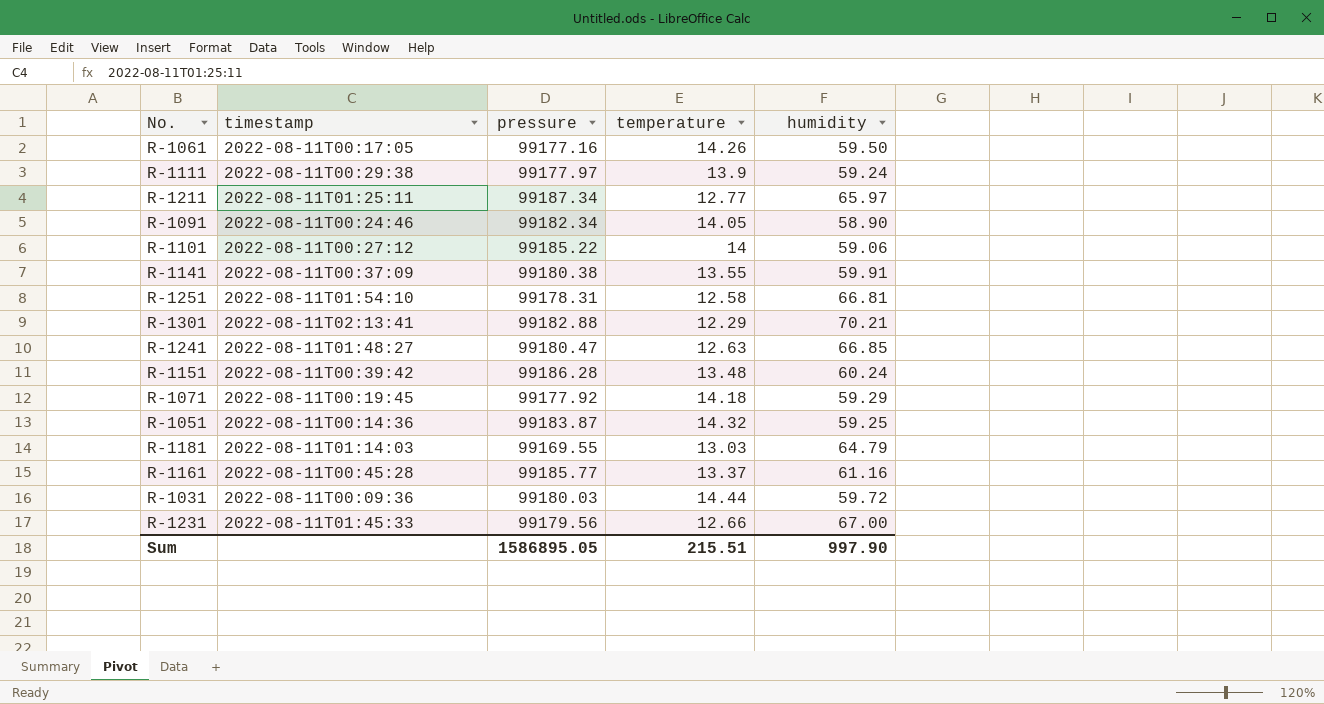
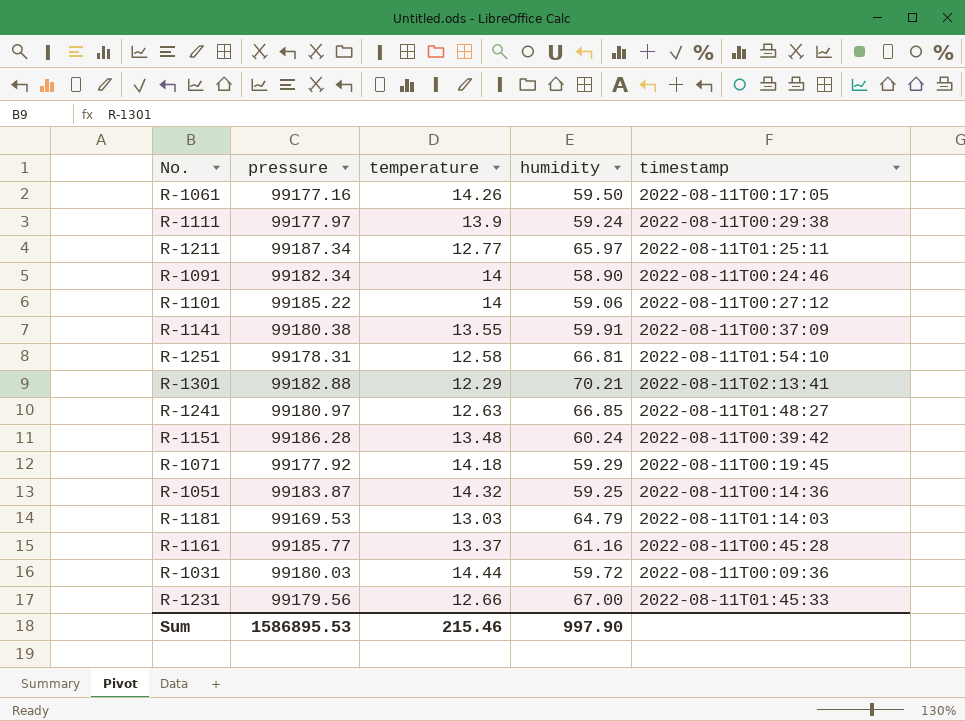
column timestamp | position: 2 -> 5
R-1091 | temperature: 14.05 -> 14
R-1241 | pressure: 99180.47 -> 99180.97
R-1181 | pressure: 99169.55 -> 99169.53
Sum | pressure: 1586895.05 -> 1586895.53
Sum | temperature: 215.51 -> 215.46

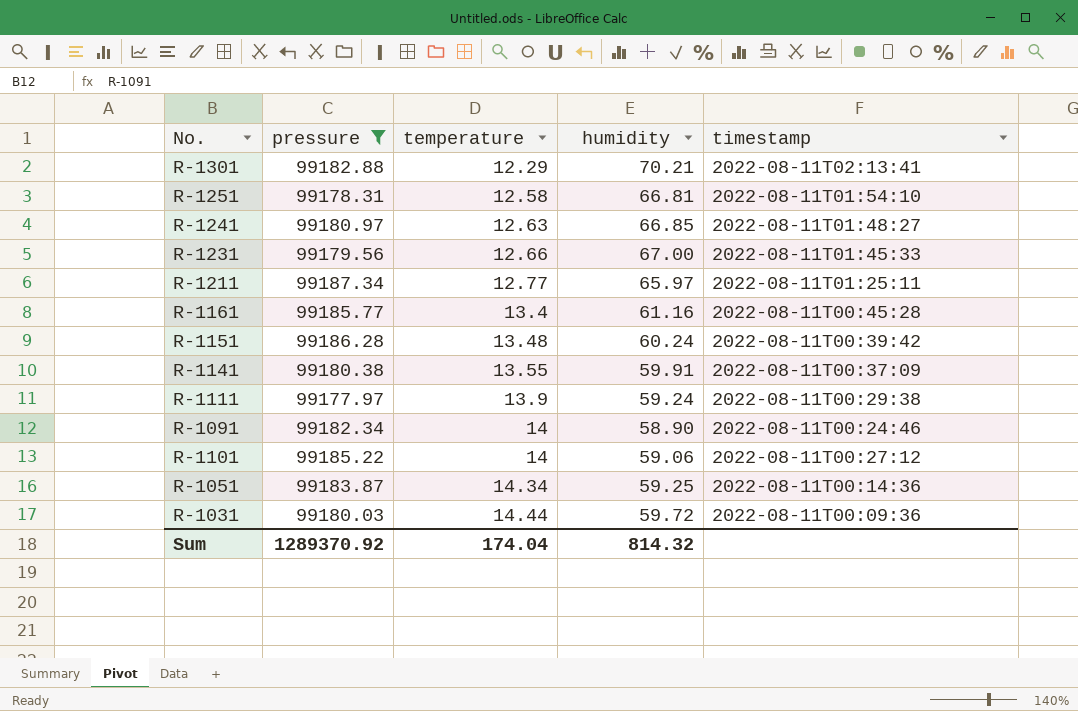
filter: none -> pressure >= 99177.97
row order: none -> temperature ascending
R-1161 | temperature: 13.37 -> 13.4
R-1051 | temperature: 14.32 -> 14.34
Sum | pressure: 1586895.53 -> 1289370.92
Sum | temperature: 215.46 -> 174.04
Sum | humidity: 997.90 -> 814.32

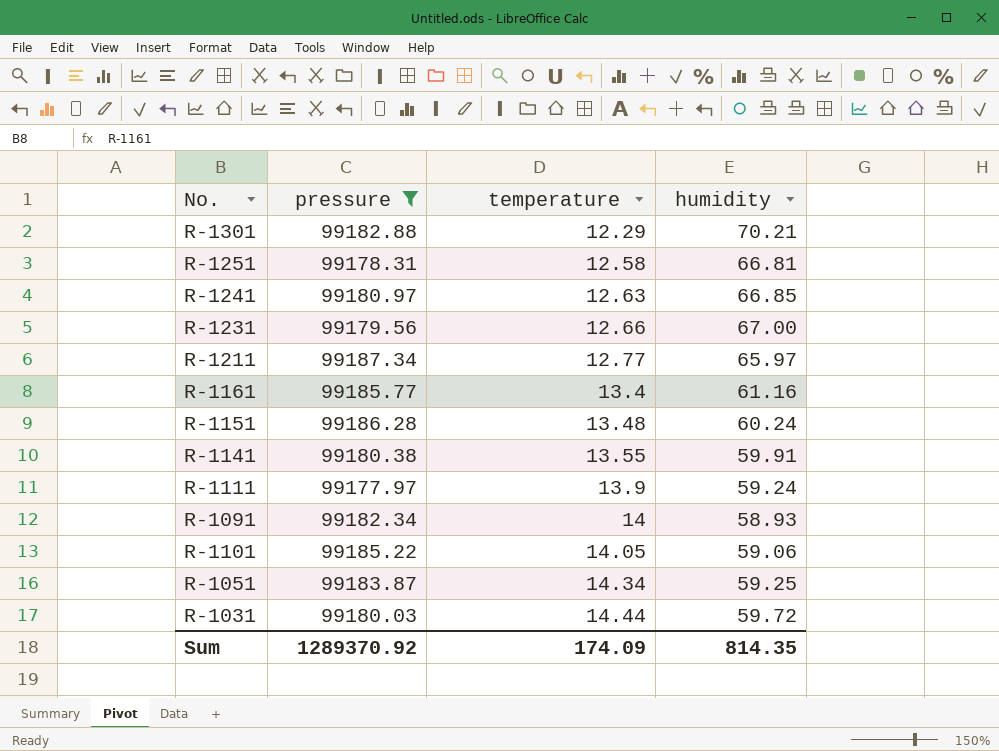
column timestamp | position: 5 -> none
R-1091 | humidity: 58.90 -> 58.93
R-1101 | temperature: 14 -> 14.05
Sum | temperature: 174.04 -> 174.09
Sum | humidity: 814.32 -> 814.35

